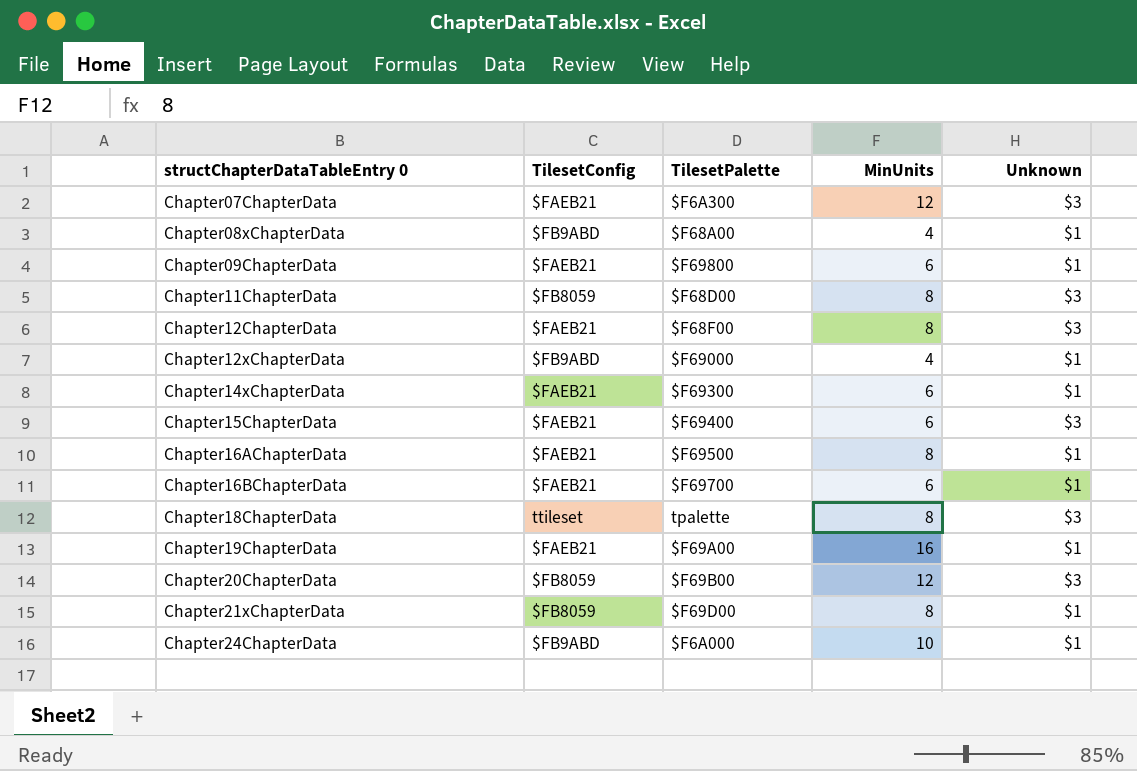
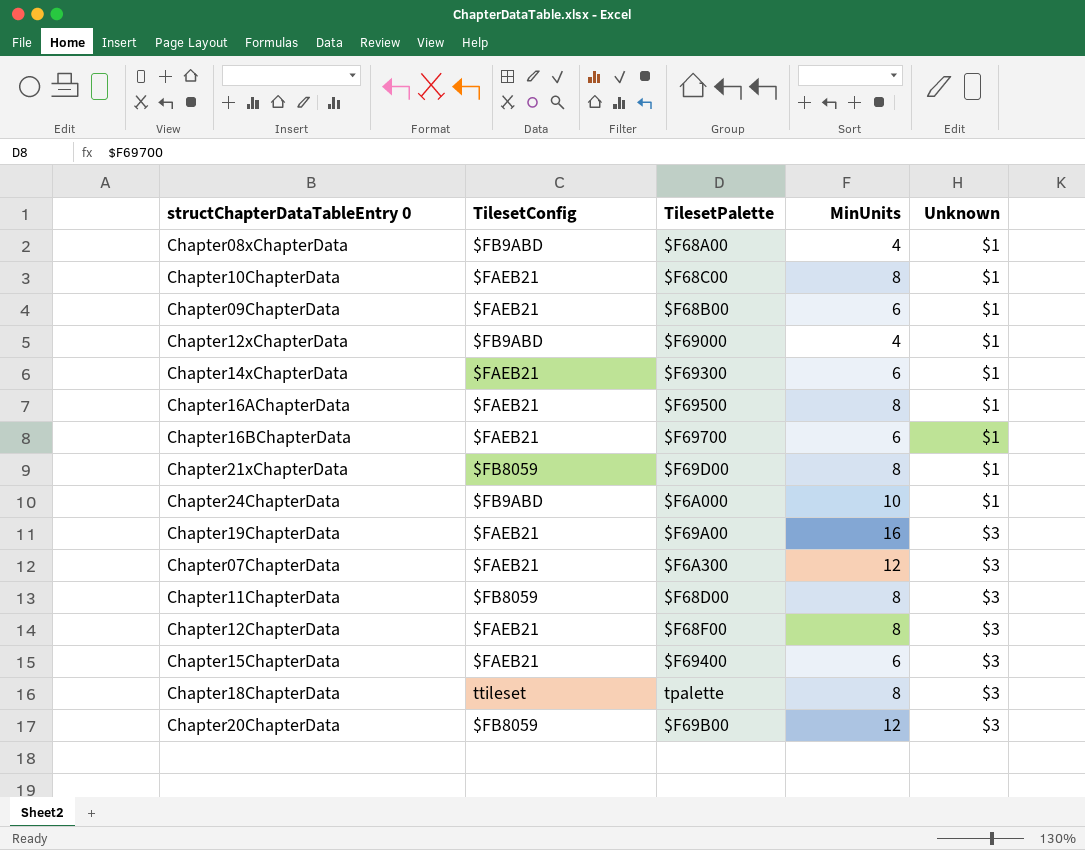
row order: structChapterDataTableEntry 0 ascending -> Unknown ascending
row Chapter10ChapterData: none -> $FAEB21 | $F68C00 | 8 | $1
Chapter09ChapterData | TilesetPalette: $F69800 -> $F68B00
Chapter19ChapterData | Unknown: $1 -> $3

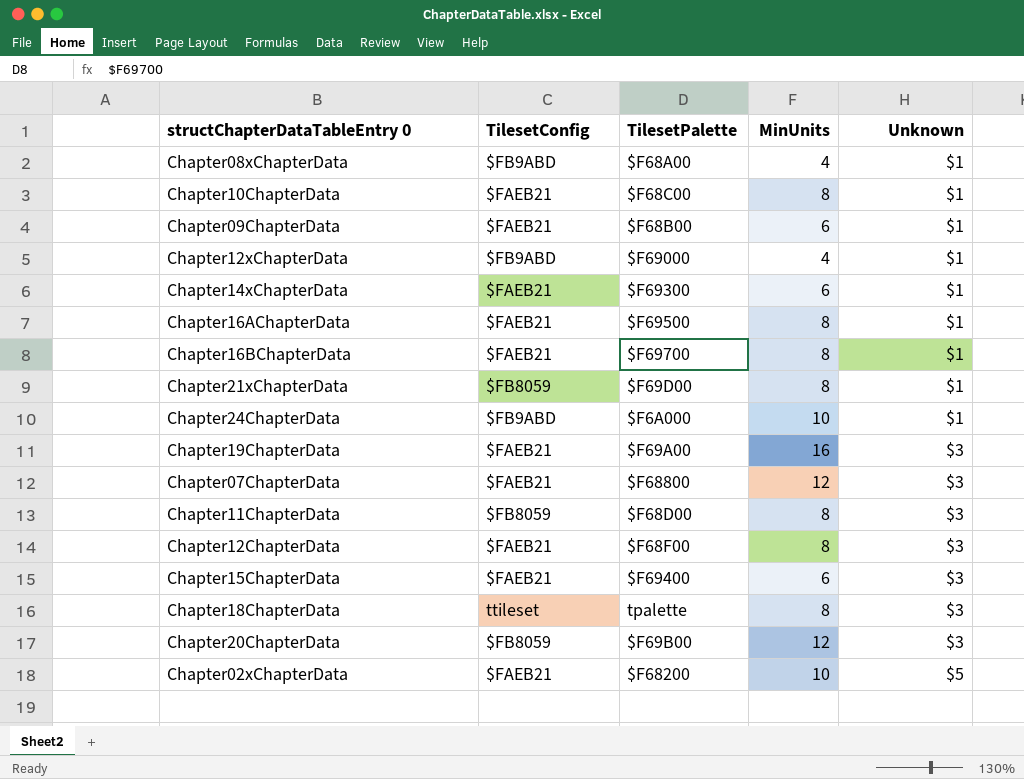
Chapter16BChapterData | MinUnits: 6 -> 8
Chapter07ChapterData | TilesetPalette: $F6A300 -> $F68800
row Chapter02xChapterData: none -> $FAEB21 | $F68200 | 10 | $5

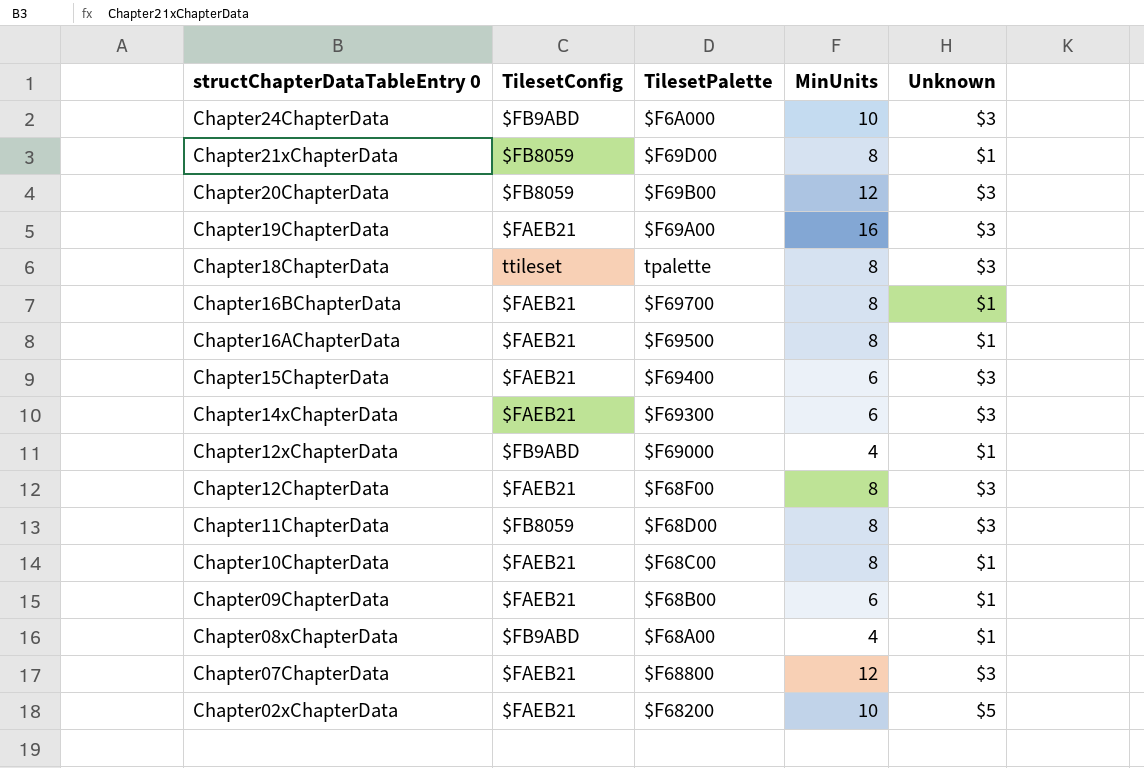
row order: Unknown ascending -> structChapterDataTableEntry 0 descending
Chapter24ChapterData | Unknown: $1 -> $3
Chapter14xChapterData | Unknown: $1 -> $3

